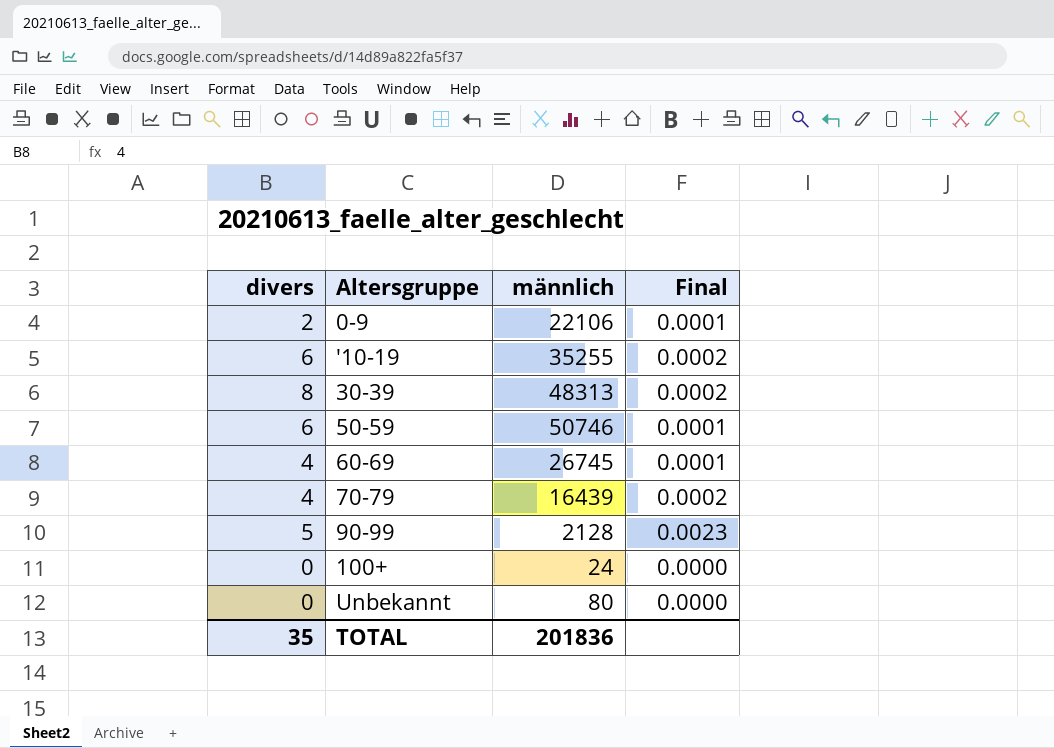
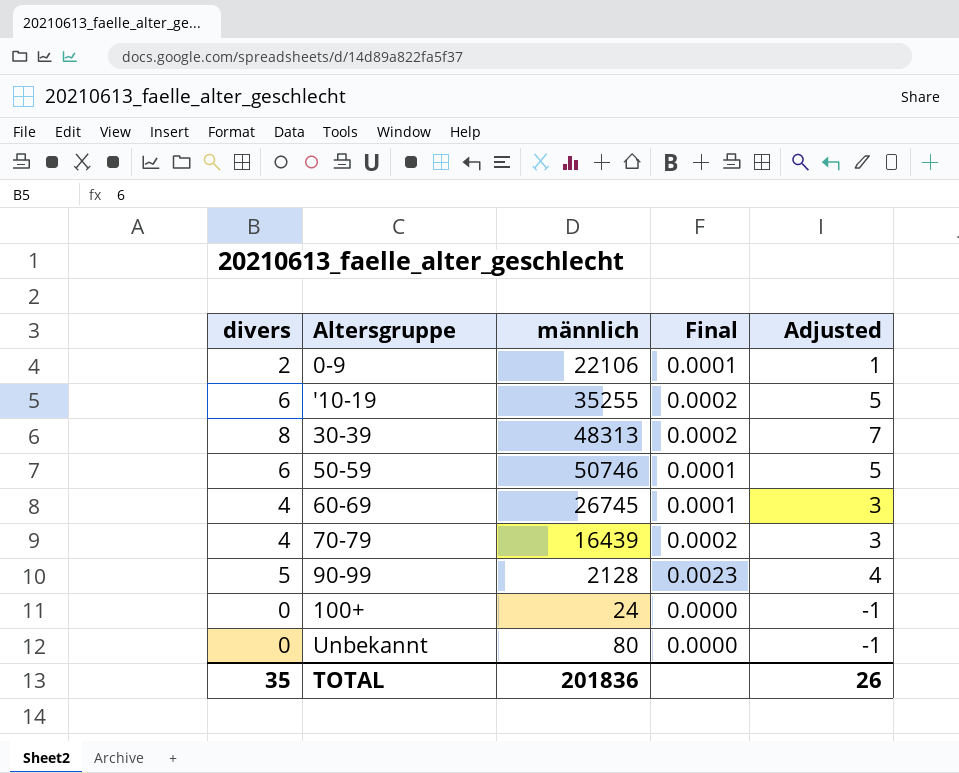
column Adjusted | formula: none -> [divers] - 1

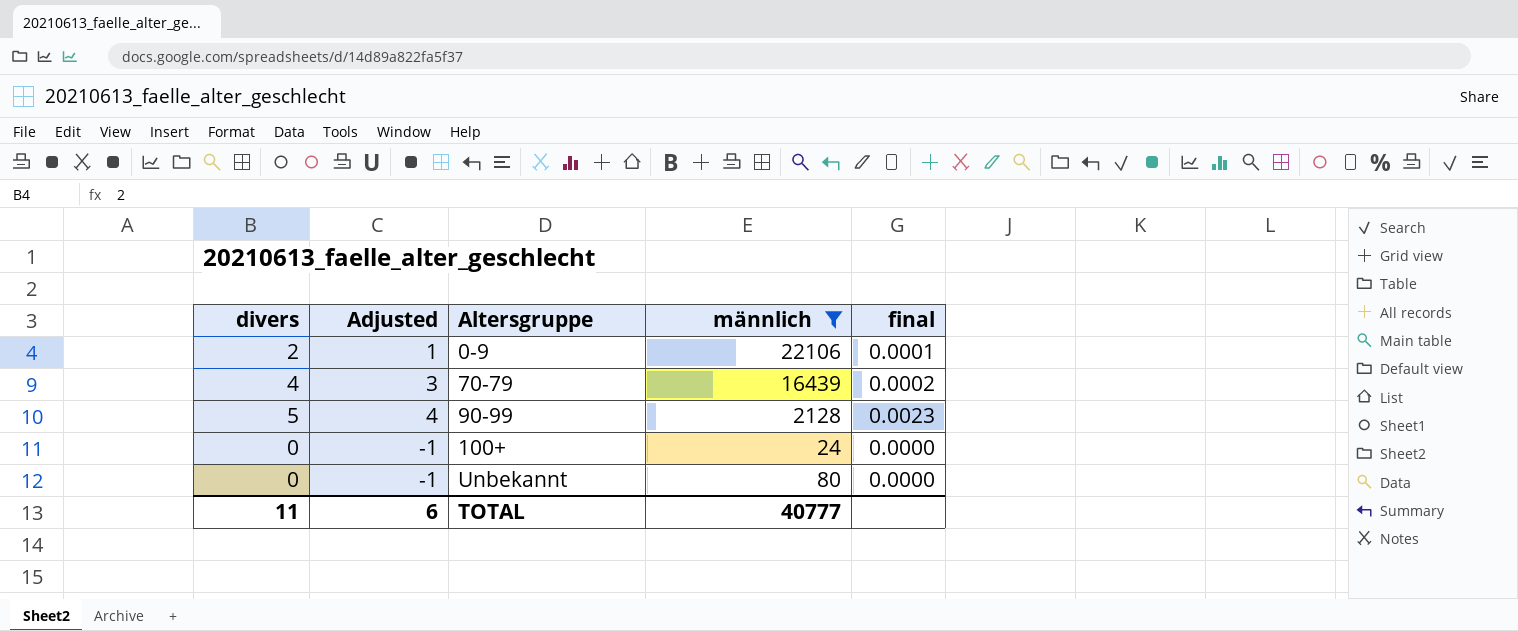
filter: none -> männlich <= 22106
column Adjusted | position: 5 -> 2
column name: Final -> final
TOTAL | divers: 35 -> 11
TOTAL | Adjusted: 26 -> 6
TOTAL | männlich: 201836 -> 40777

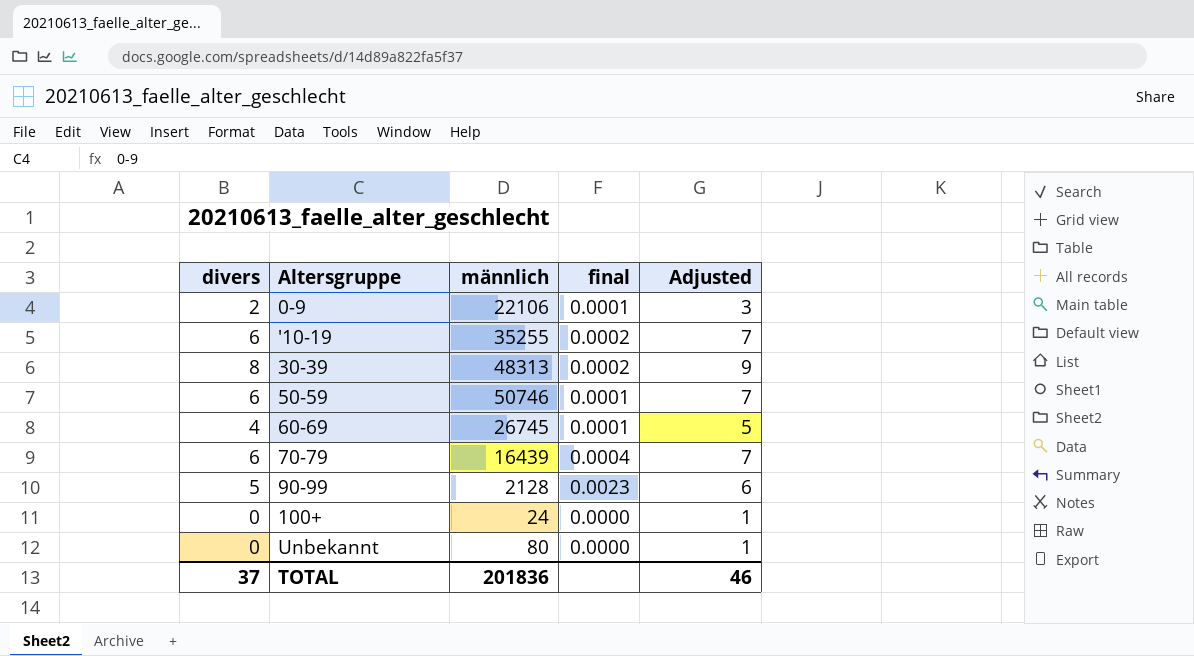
filter: männlich <= 22106 -> none
column Adjusted | formula: [divers] - 1 -> [divers] + 1
column Adjusted | position: 2 -> 5
70-79 | divers: 4 -> 6
70-79 | final: 0.0002 -> 0.0004
TOTAL | divers: 11 -> 37
TOTAL | männlich: 40777 -> 201836
TOTAL | Adjusted: 6 -> 46

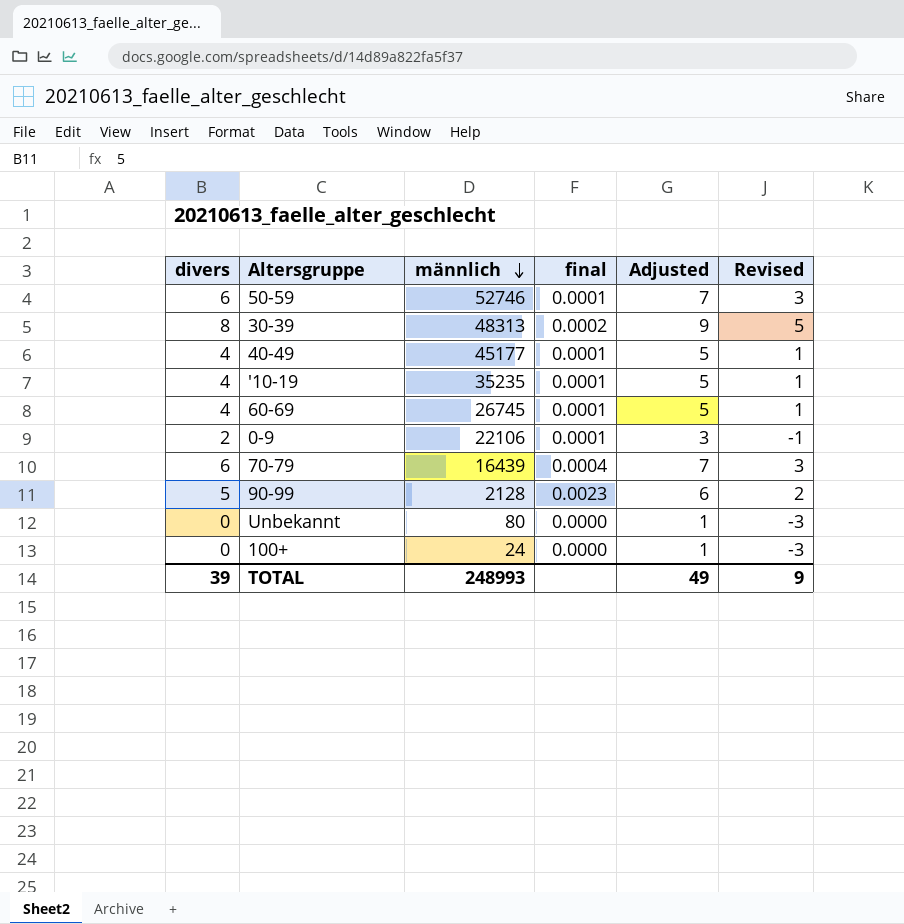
row order: none -> männlich descending
column Revised | formula: none -> [divers] - 3
50-59 | männlich: 50746 -> 52746
row 40-49: none -> 4 | 45177 | 0.0001 | 5 | 1
'10-19 | divers: 6 -> 4
'10-19 | männlich: 35255 -> 35235
'10-19 | final: 0.0002 -> 0.0001
'10-19 | Adjusted: 7 -> 5
TOTAL | divers: 37 -> 39
TOTAL | männlich: 201836 -> 248993
TOTAL | Adjusted: 46 -> 49

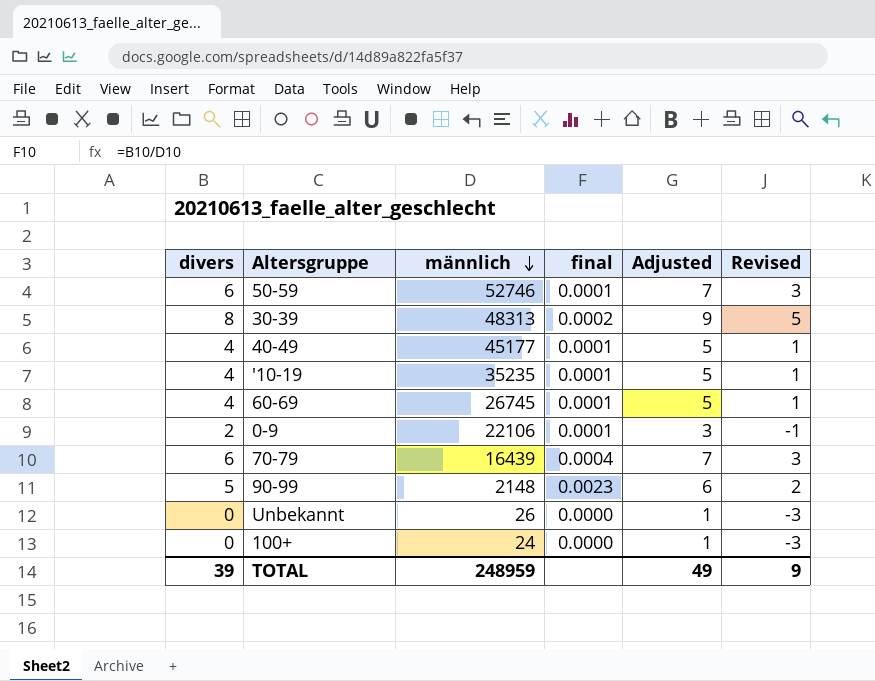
90-99 | männlich: 2128 -> 2148
Unbekannt | männlich: 80 -> 26
TOTAL | männlich: 248993 -> 248959

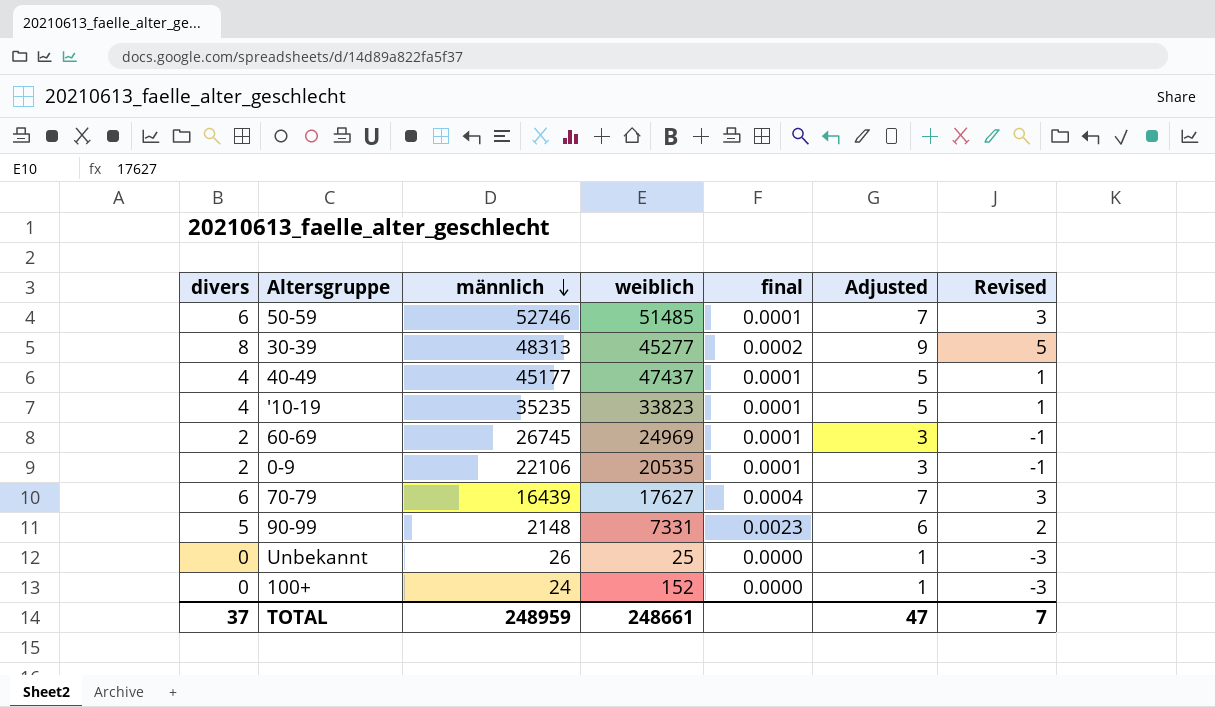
column weiblich | position: none -> 4
60-69 | divers: 4 -> 2
60-69 | Adjusted: 5 -> 3
60-69 | Revised: 1 -> -1
TOTAL | divers: 39 -> 37
TOTAL | Adjusted: 49 -> 47
TOTAL | Revised: 9 -> 7

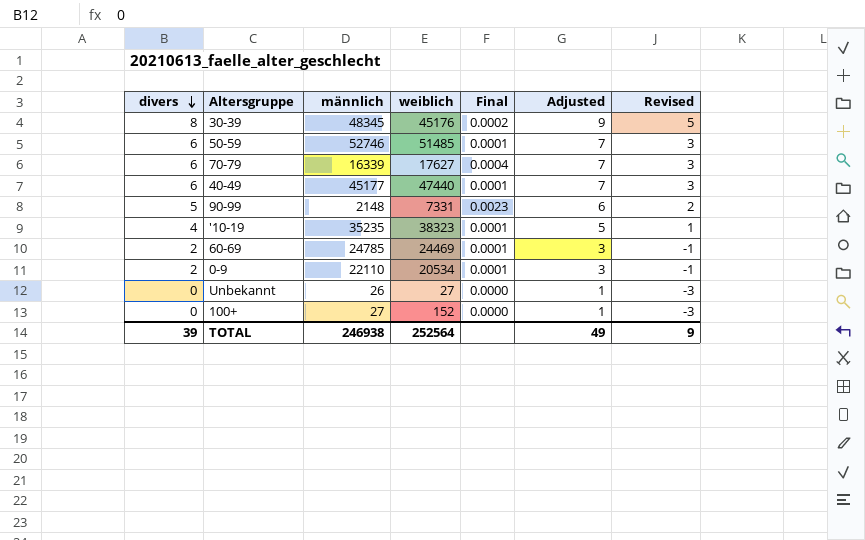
row order: männlich descending -> divers descending
column name: final -> Final
30-39 | männlich: 48313 -> 48345
30-39 | weiblich: 45277 -> 45176
70-79 | männlich: 16439 -> 16339
40-49 | divers: 4 -> 6
40-49 | weiblich: 47437 -> 47440
40-49 | Adjusted: 5 -> 7
40-49 | Revised: 1 -> 3
'10-19 | weiblich: 33823 -> 38323
60-69 | männlich: 26745 -> 24785
60-69 | weiblich: 24969 -> 24469
0-9 | männlich: 22106 -> 22110
0-9 | weiblich: 20535 -> 20534
Unbekannt | weiblich: 25 -> 27
100+ | männlich: 24 -> 27
TOTAL | divers: 37 -> 39
TOTAL | männlich: 248959 -> 246938
TOTAL | weiblich: 248661 -> 252564
TOTAL | Adjusted: 47 -> 49
TOTAL | Revised: 7 -> 9

